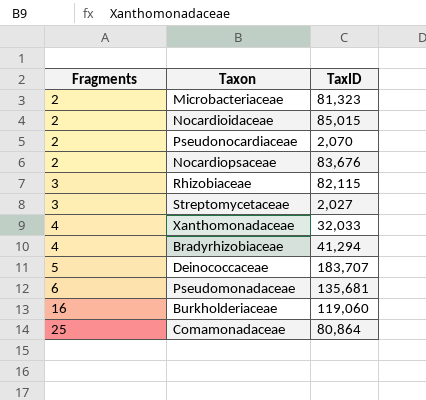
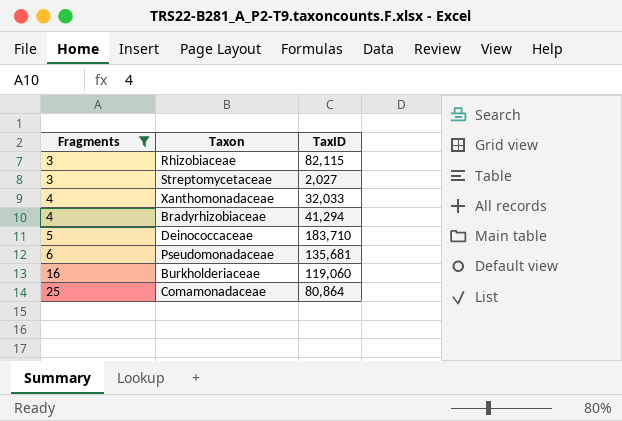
filter: none -> Fragments != 2
Deinococcaceae | TaxID: 183,707 -> 183,710

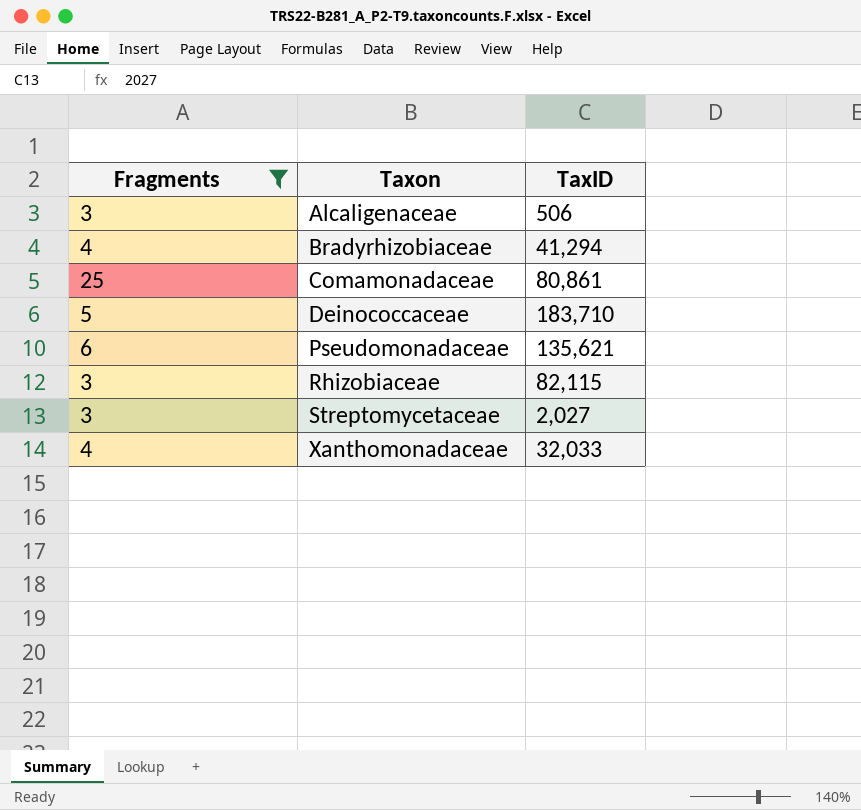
row order: Fragments ascending -> Taxon ascending
row Burkholderiaceae: 16 | 119,060 -> none
row Alcaligenaceae: none -> 3 | 506
Comamonadaceae | TaxID: 80,864 -> 80,861
Pseudomonadaceae | TaxID: 135,681 -> 135,621

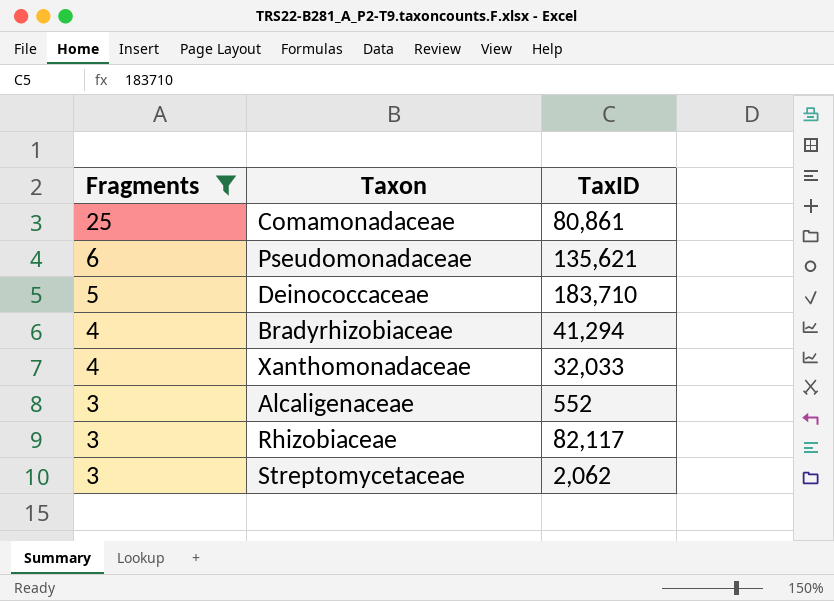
row order: Taxon ascending -> Fragments descending
Alcaligenaceae | TaxID: 506 -> 552
Rhizobiaceae | TaxID: 82,115 -> 82,117
Streptomycetaceae | TaxID: 2,027 -> 2,062

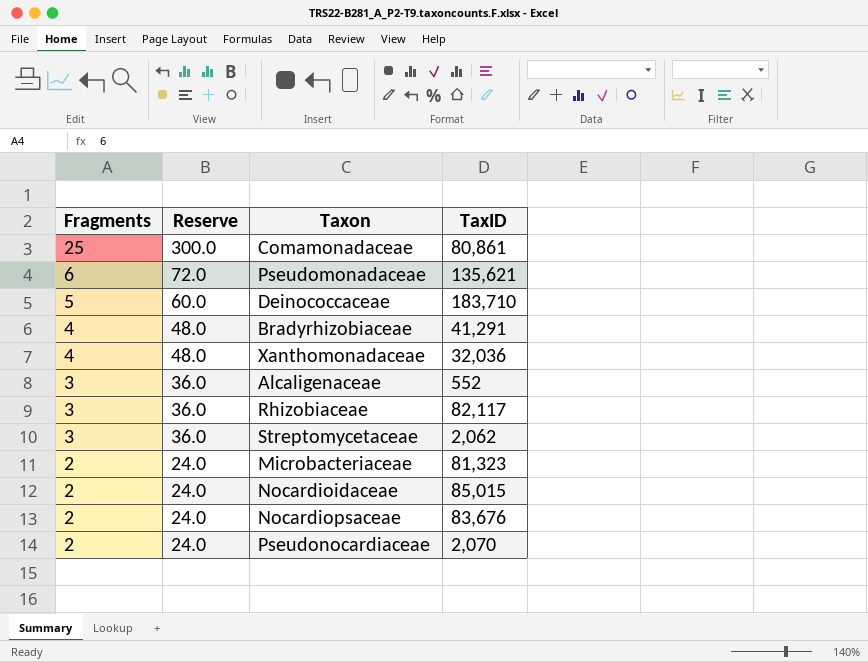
filter: Fragments != 2 -> none
column Reserve | formula: none -> [Fragments] * 12
Bradyrhizobiaceae | TaxID: 41,294 -> 41,291
Xanthomonadaceae | TaxID: 32,033 -> 32,036

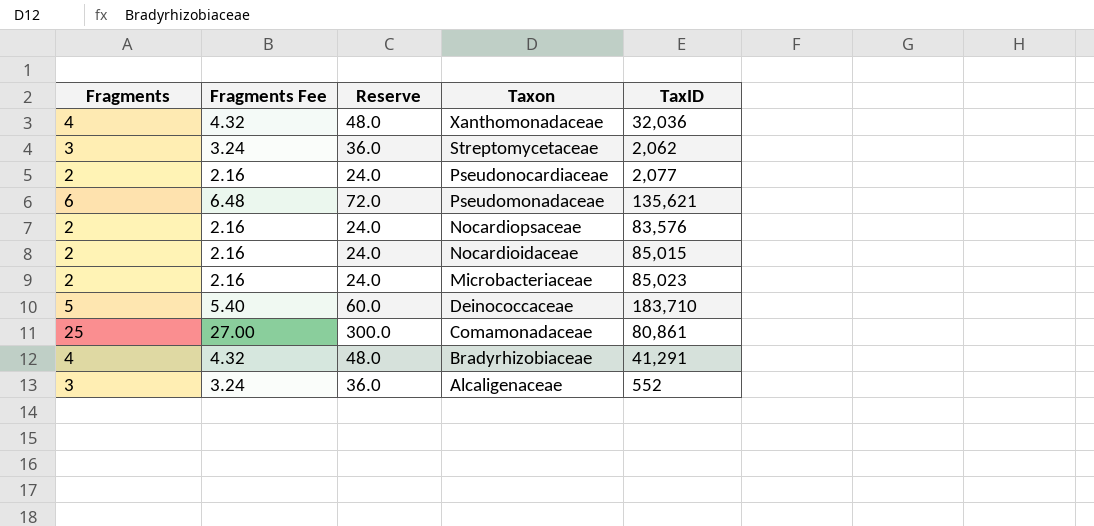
row order: Fragments descending -> Taxon descending
column Fragments Fee | formula: none -> [Fragments] * 1.08
row Rhizobiaceae: 3 | 36.0 | 82,117 -> none
Pseudonocardiaceae | TaxID: 2,070 -> 2,077
Nocardiopsaceae | TaxID: 83,676 -> 83,576
Microbacteriaceae | TaxID: 81,323 -> 85,023

